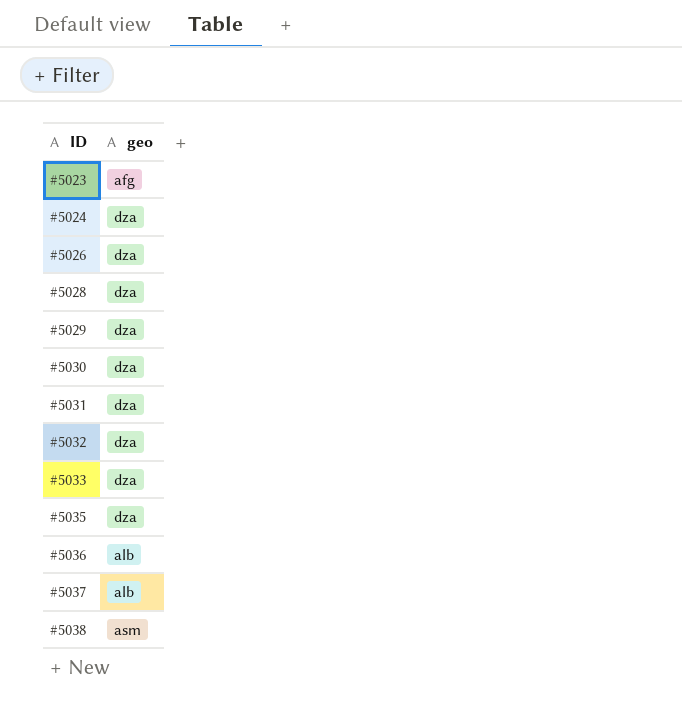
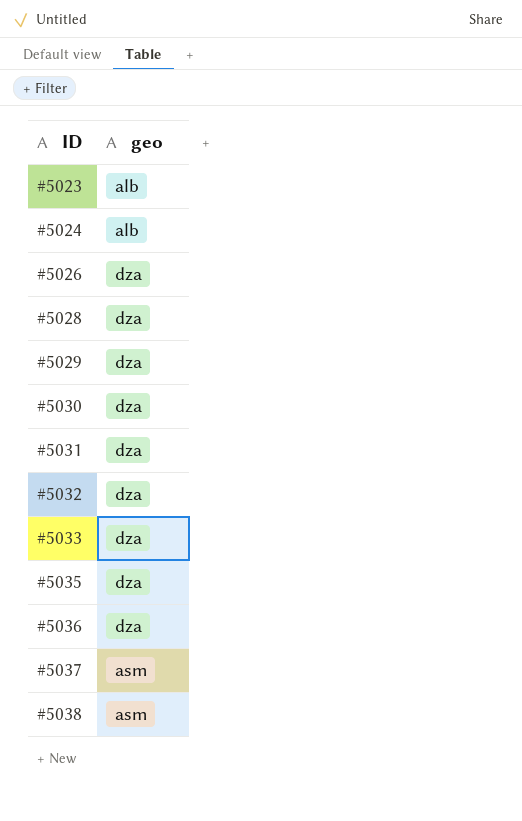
#5023 | geo: afg -> alb
#5024 | geo: dza -> alb
#5036 | geo: alb -> dza
#5037 | geo: alb -> asm

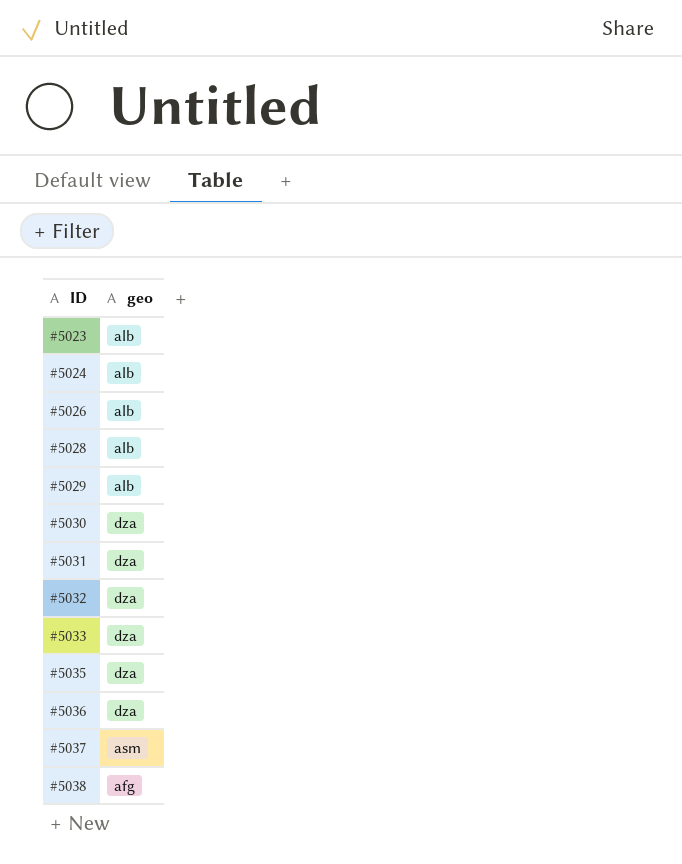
#5026 | geo: dza -> alb
#5028 | geo: dza -> alb
#5029 | geo: dza -> alb
#5038 | geo: asm -> afg

